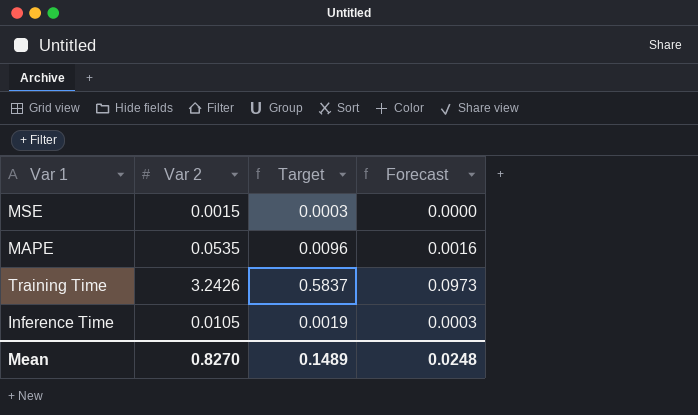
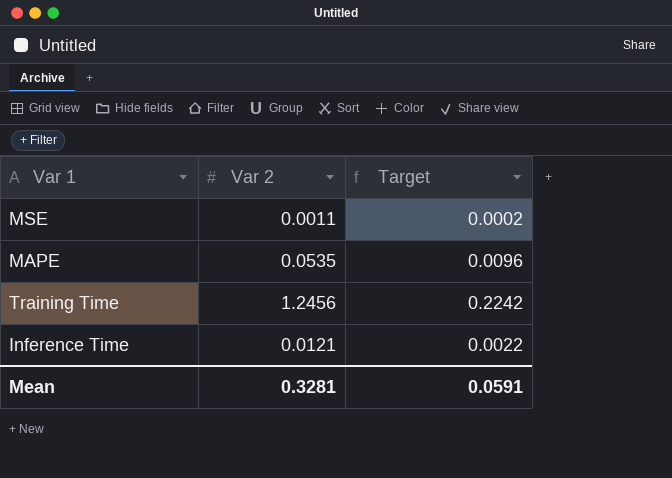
column Forecast | formula: [Var 2] * 0.03 -> none
MSE | Var 2: 0.0015 -> 0.0011
MSE | Target: 0.0003 -> 0.0002
Training Time | Var 2: 3.2426 -> 1.2456
Training Time | Target: 0.5837 -> 0.2242
Inference Time | Var 2: 0.0105 -> 0.0121
Inference Time | Target: 0.0019 -> 0.0022
Mean | Var 2: 0.8270 -> 0.3281
Mean | Target: 0.1489 -> 0.0591

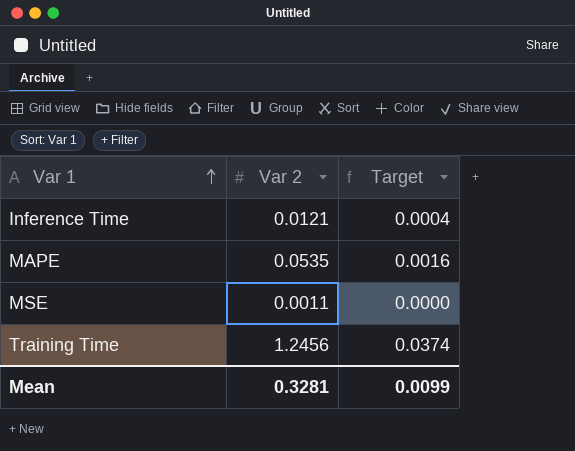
row order: none -> Var 1 ascending
column Target | formula: [Var 2] * 0.18 -> [Var 2] * 0.03
Mean | Target: 0.0591 -> 0.0099

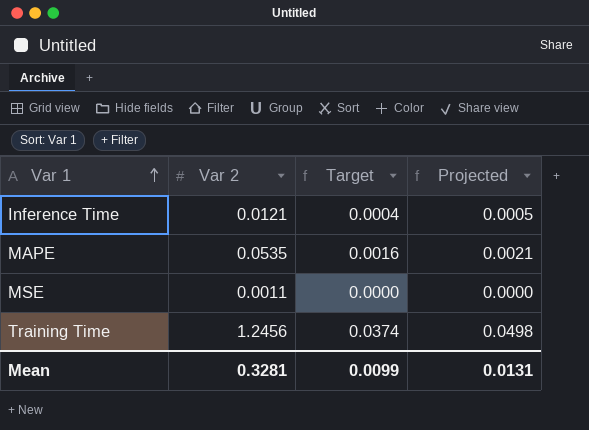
column Projected | formula: none -> [Var 2] * 0.04

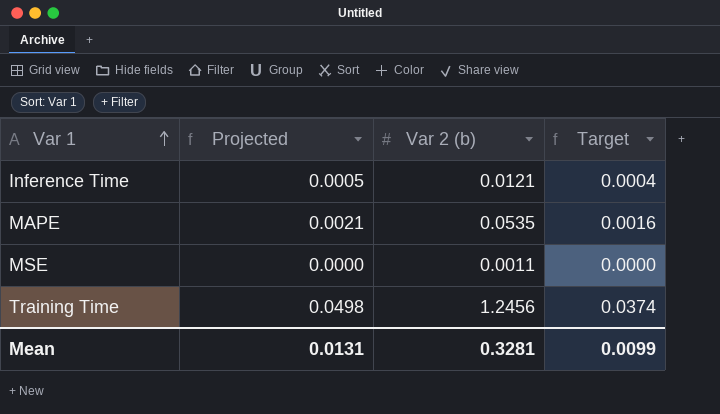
column Projected | position: 4 -> 2
column name: Var 2 -> Var 2 (b)

